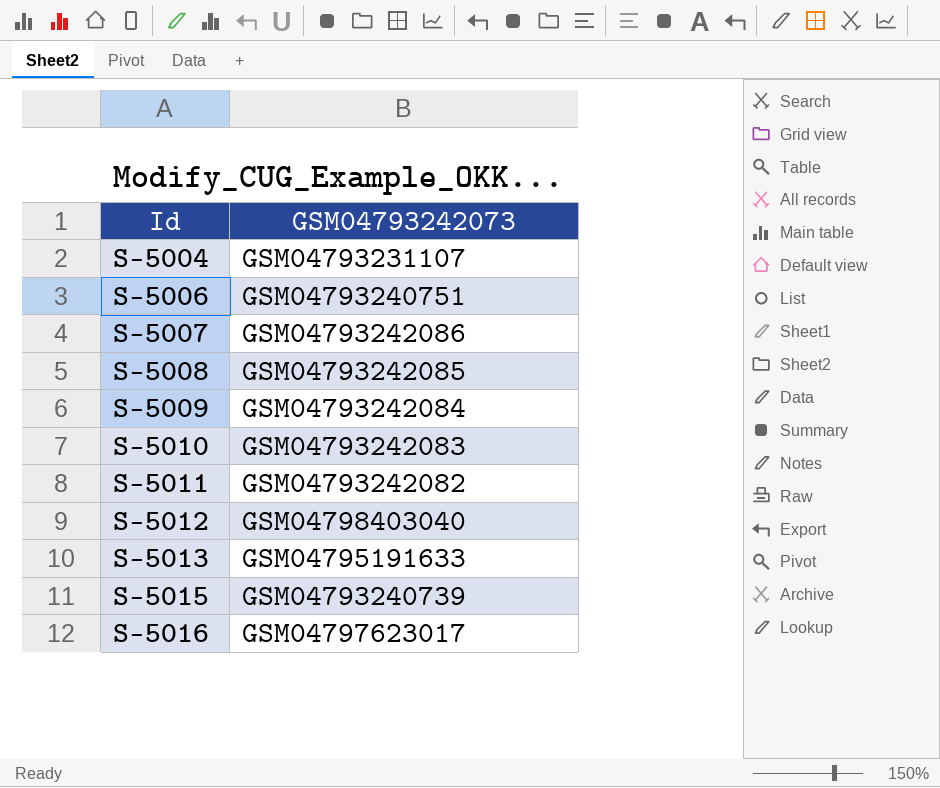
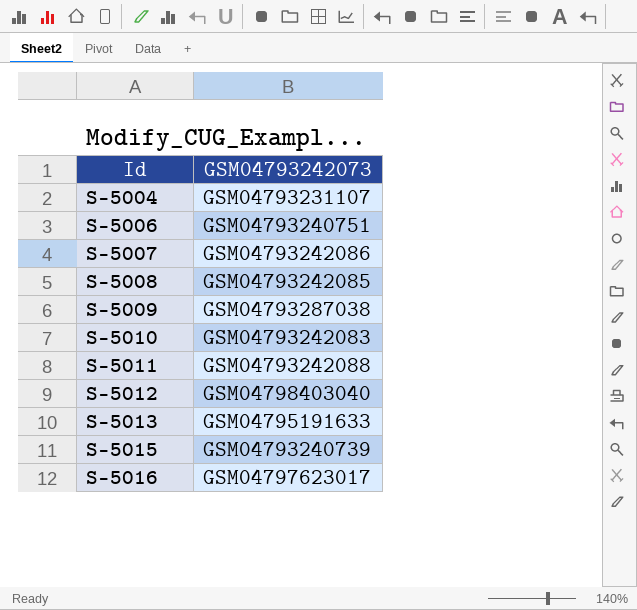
S-5009 | GSM04793242073: GSM04793242084 -> GSM04793287038
S-5011 | GSM04793242073: GSM04793242082 -> GSM04793242088

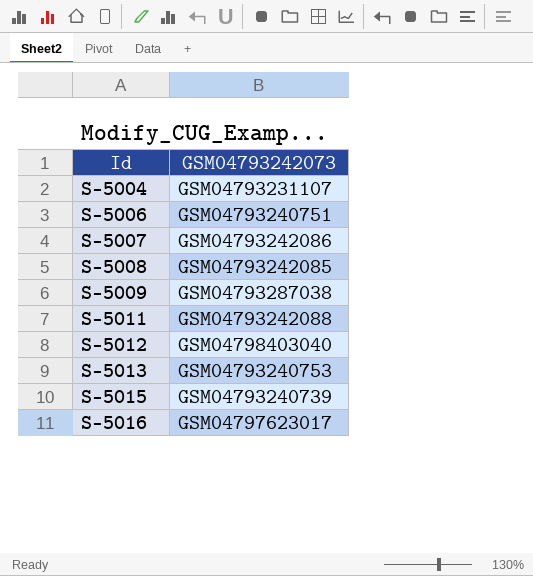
row S-5010: GSM04793242083 -> none
S-5013 | GSM04793242073: GSM04795191633 -> GSM04793240753

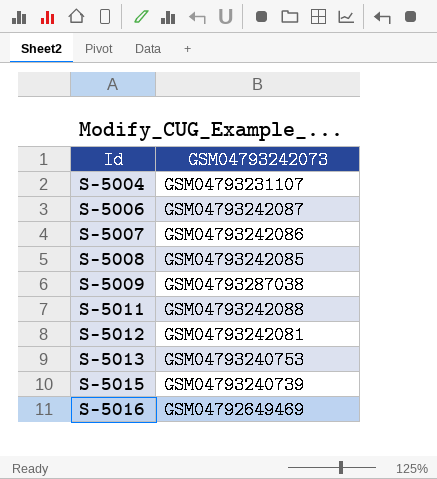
S-5006 | GSM04793242073: GSM04793240751 -> GSM04793242087
S-5012 | GSM04793242073: GSM04798403040 -> GSM04793242081
S-5016 | GSM04793242073: GSM04797623017 -> GSM04792649469

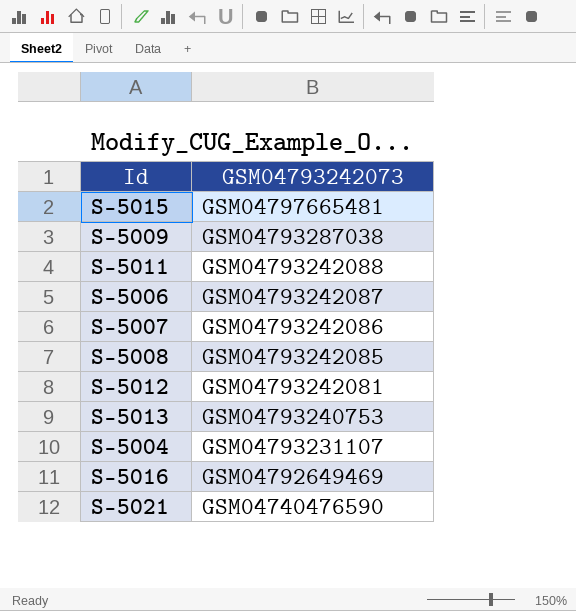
row order: Id ascending -> GSM04793242073 descending
S-5015 | GSM04793242073: GSM04793240739 -> GSM04797665481
row S-5021: none -> GSM04740476590

